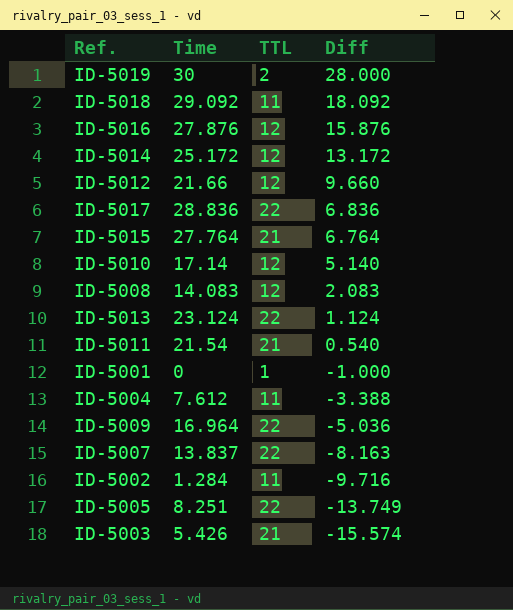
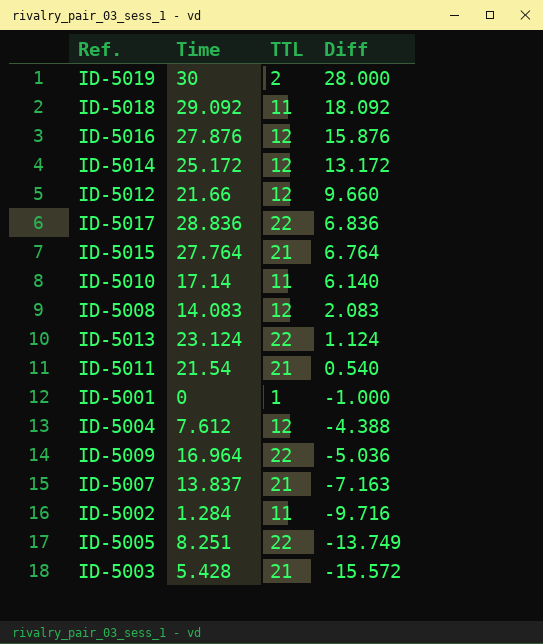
ID-5010 | TTL: 12 -> 11
ID-5010 | Diff: 5.140 -> 6.140
ID-5004 | TTL: 11 -> 12
ID-5004 | Diff: -3.388 -> -4.388
ID-5007 | TTL: 22 -> 21
ID-5007 | Diff: -8.163 -> -7.163
ID-5003 | Time: 5.426 -> 5.428
ID-5003 | Diff: -15.574 -> -15.572

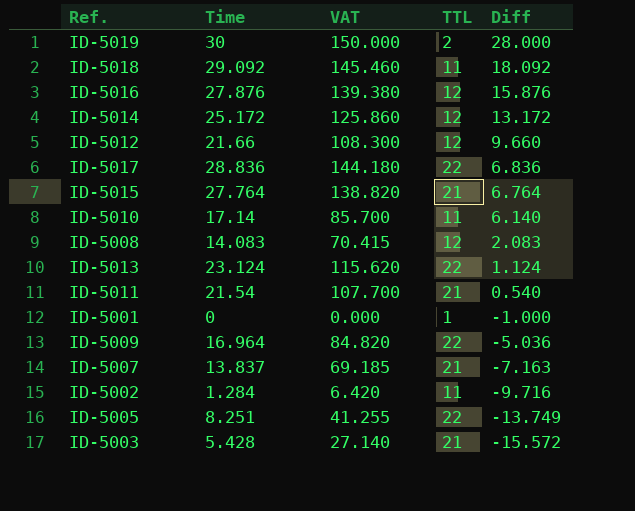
column VAT | formula: none -> [Time] * 5
row ID-5004: 7.612 | 12 | -4.388 -> none

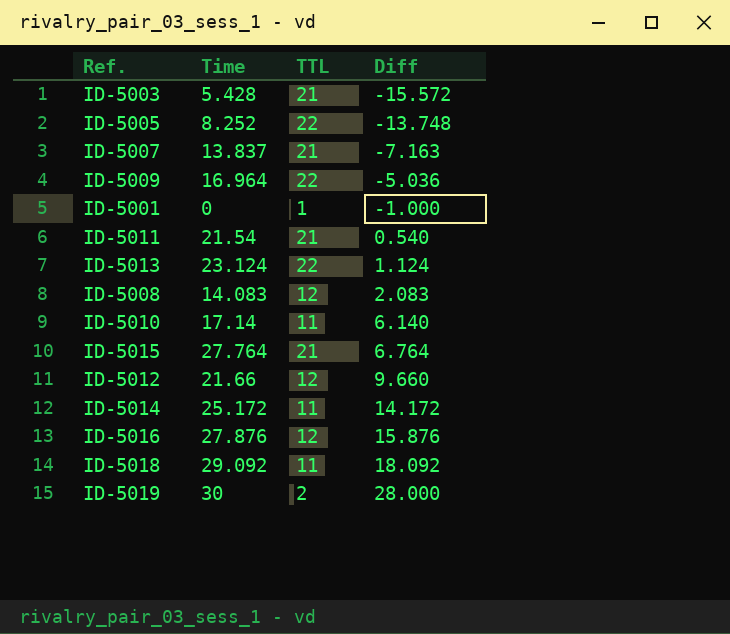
row order: Diff descending -> Diff ascending
column VAT | formula: [Time] * 5 -> none
row ID-5017: 28.836 | 144.180 | 22 | 6.836 -> none
row ID-5002: 1.284 | 6.420 | 11 | -9.716 -> none
ID-5005 | Time: 8.251 -> 8.252
ID-5005 | Diff: -13.749 -> -13.748
ID-5014 | TTL: 12 -> 11
ID-5014 | Diff: 13.172 -> 14.172

